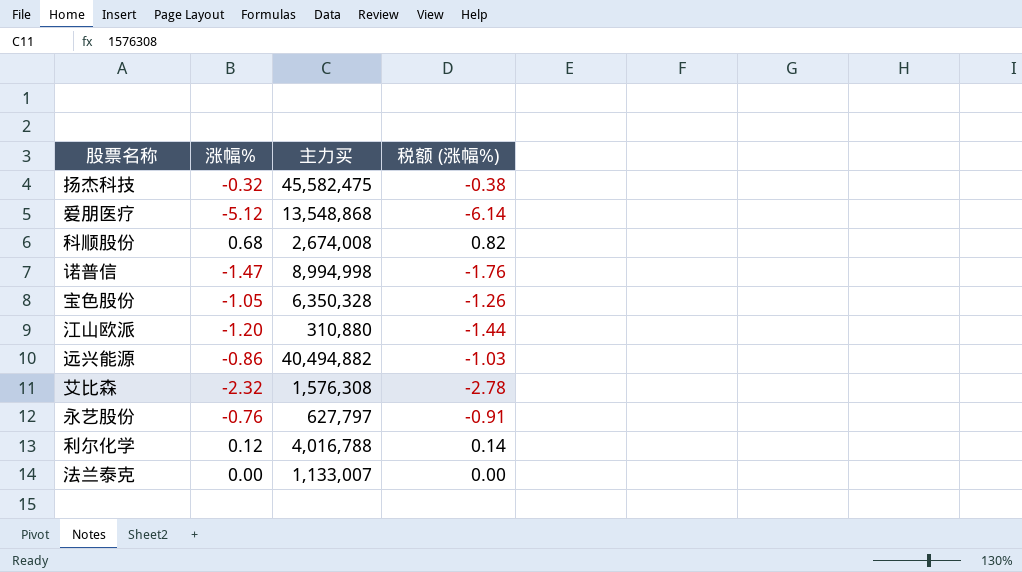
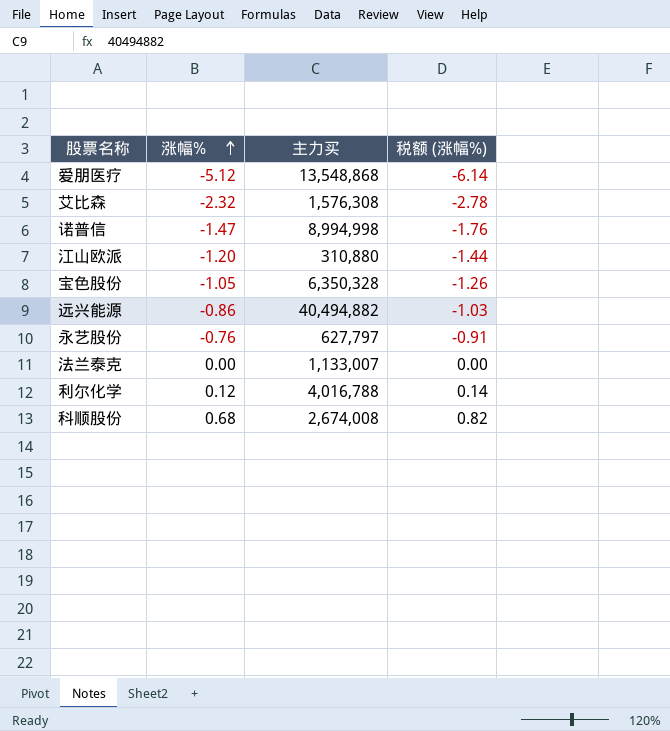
row order: none -> 涨幅% ascending
row 扬杰科技: -0.32 | 45,582,475 | -0.38 -> none

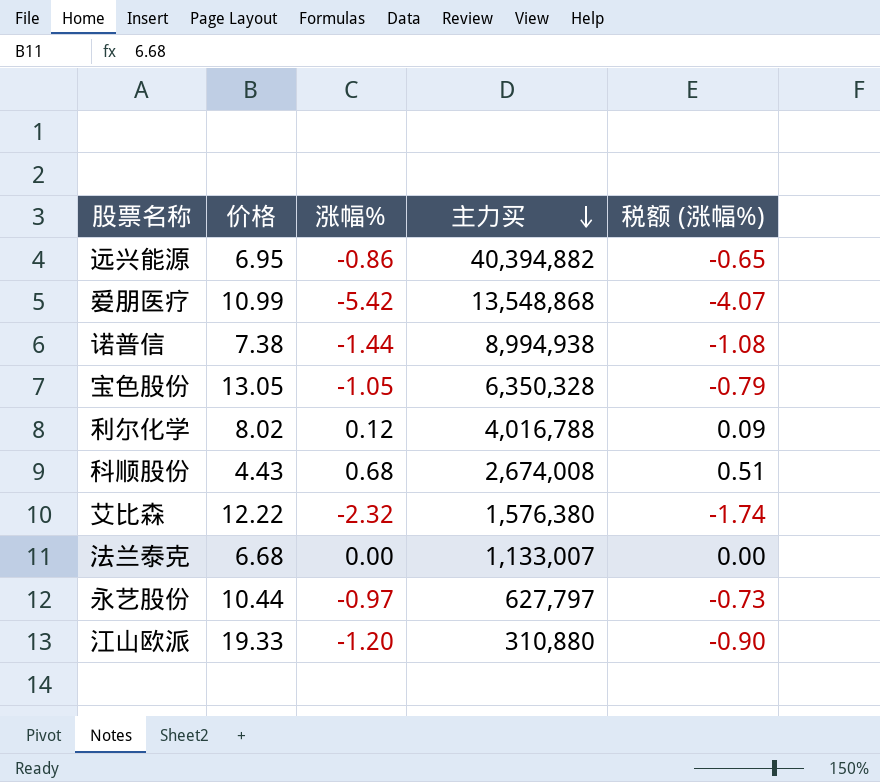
row order: 涨幅% ascending -> 主力买 descending
column 价格 | position: none -> 2
column 税额 (涨幅%) | formula: [涨幅%] * 1.2 -> [涨幅%] * 0.75
远兴能源 | 主力买: 40,494,882 -> 40,394,882
爱朋医疗 | 涨幅%: -5.12 -> -5.42
诺普信 | 涨幅%: -1.47 -> -1.44
诺普信 | 主力买: 8,994,998 -> 8,994,938
艾比森 | 主力买: 1,576,308 -> 1,576,380
永艺股份 | 涨幅%: -0.76 -> -0.97

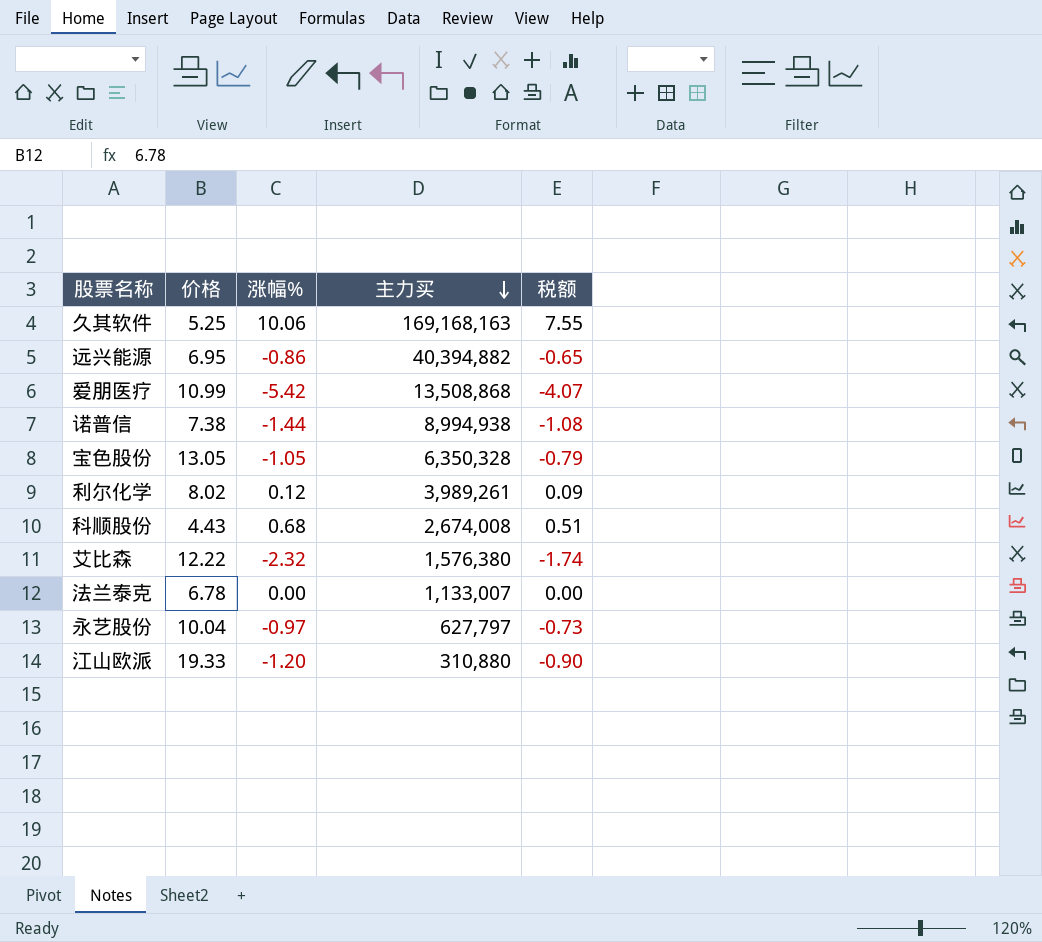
column name: 税额 (涨幅%) -> 税额
row 久其软件: none -> 5.25 | 10.06 | 169,168,163 | 7.55
爱朋医疗 | 主力买: 13,548,868 -> 13,508,868
利尔化学 | 主力买: 4,016,788 -> 3,989,261
法兰泰克 | 价格: 6.68 -> 6.78
永艺股份 | 价格: 10.44 -> 10.04

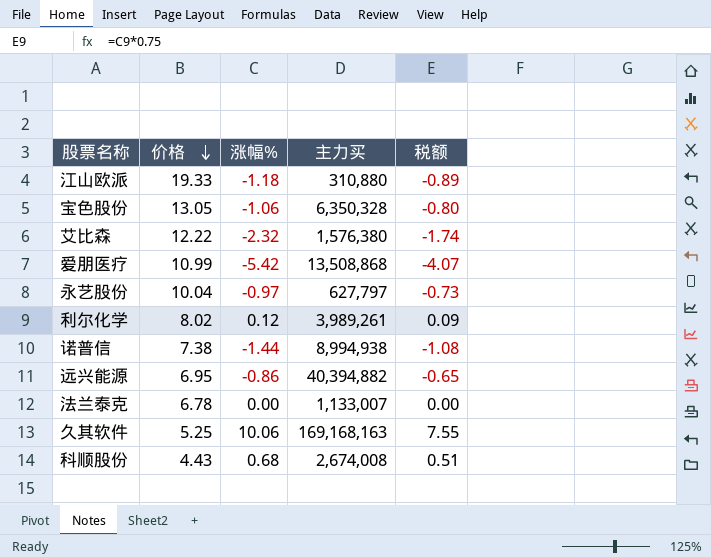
row order: 主力买 descending -> 价格 descending
江山欧派 | 涨幅%: -1.20 -> -1.18
江山欧派 | 税额: -0.90 -> -0.89
宝色股份 | 涨幅%: -1.05 -> -1.06
宝色股份 | 税额: -0.79 -> -0.80

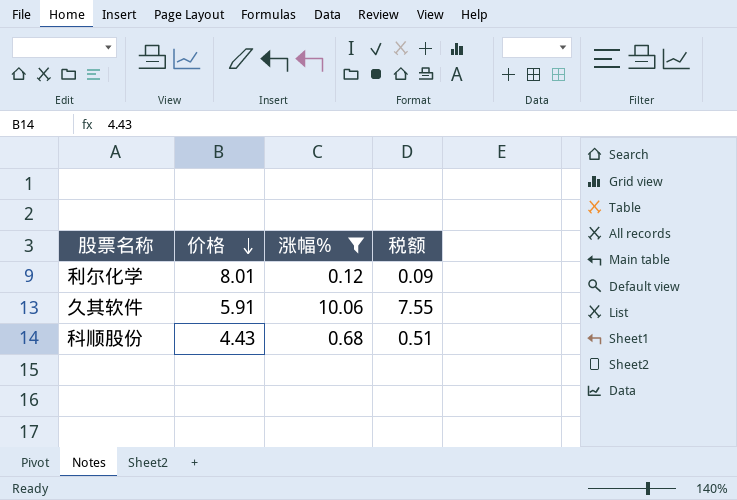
filter: none -> 涨幅% >= 0.12
column 主力买 | position: 4 -> none
利尔化学 | 价格: 8.02 -> 8.01
久其软件 | 价格: 5.25 -> 5.91

